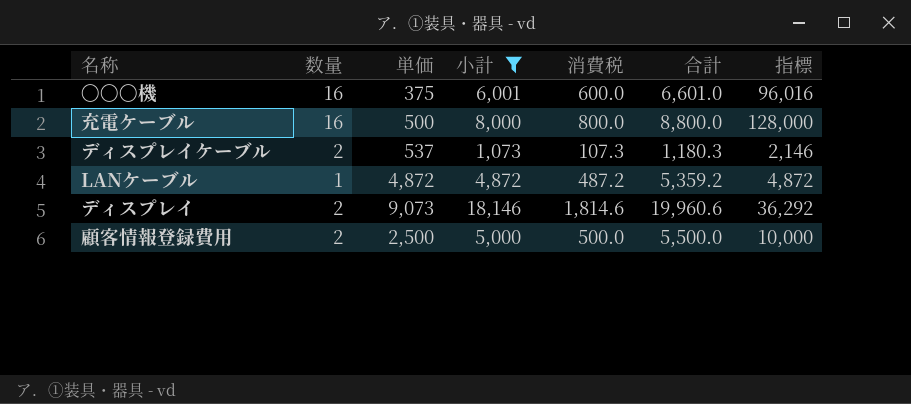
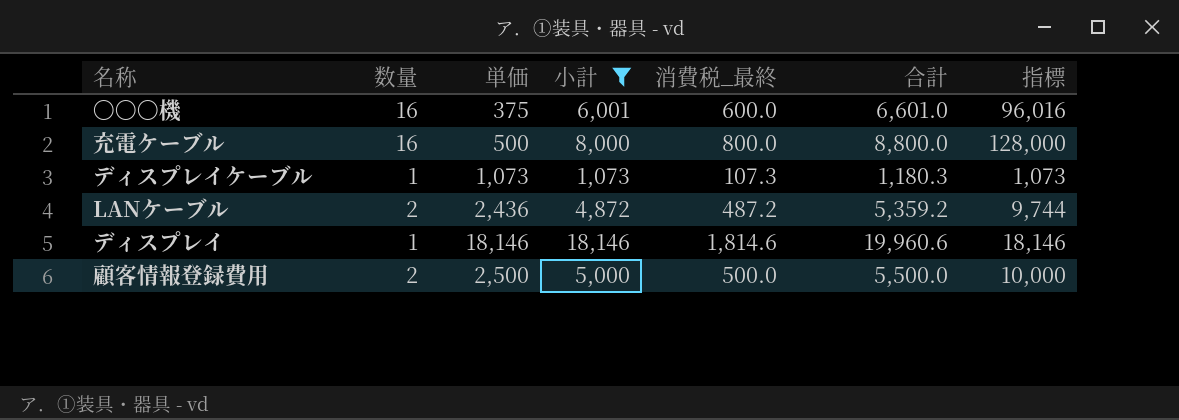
column name: 消費税 -> 消費税_最終
ディスプレイケーブル | 数量: 2 -> 1
ディスプレイケーブル | 単価: 537 -> 1,073
ディスプレイケーブル | 指標: 2,146 -> 1,073
LANケーブル | 数量: 1 -> 2
LANケーブル | 単価: 4,872 -> 2,436
LANケーブル | 指標: 4,872 -> 9,744
ディスプレイ | 数量: 2 -> 1
ディスプレイ | 単価: 9,073 -> 18,146
ディスプレイ | 指標: 36,292 -> 18,146

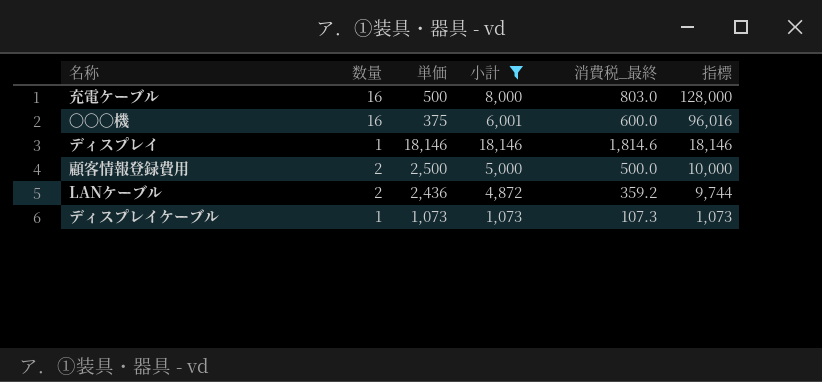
row order: none -> 指標 descending
column 合計 | formula: [小計] + [消費税_最終] -> none
充電ケーブル | 消費税_最終: 800.0 -> 803.0
LANケーブル | 消費税_最終: 487.2 -> 359.2

